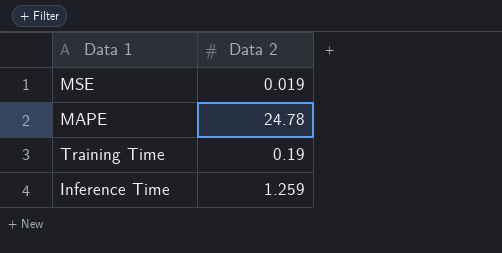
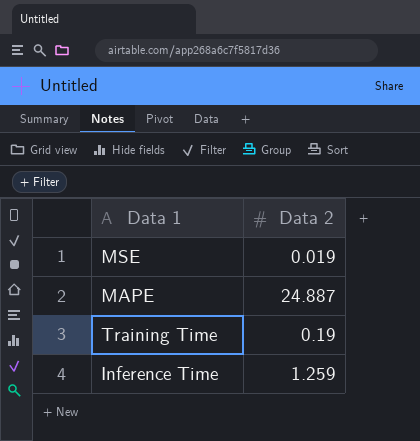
MAPE | Data 2: 24.78 -> 24.887

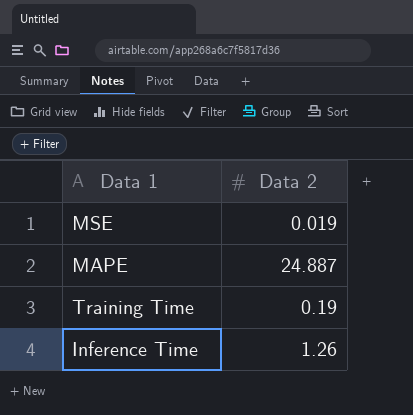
Inference Time | Data 2: 1.259 -> 1.26

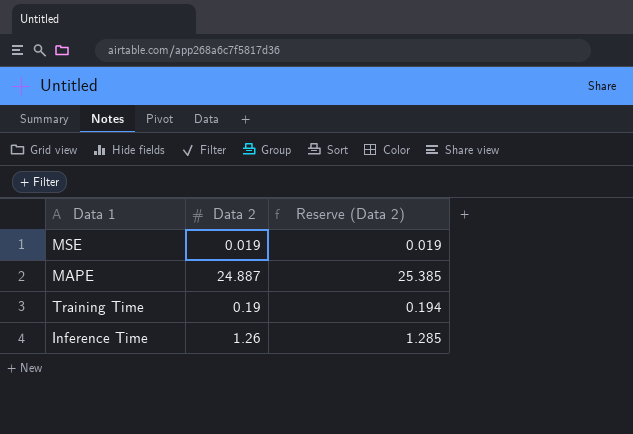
column Reserve (Data 2) | formula: none -> [Data 2] * 1.02

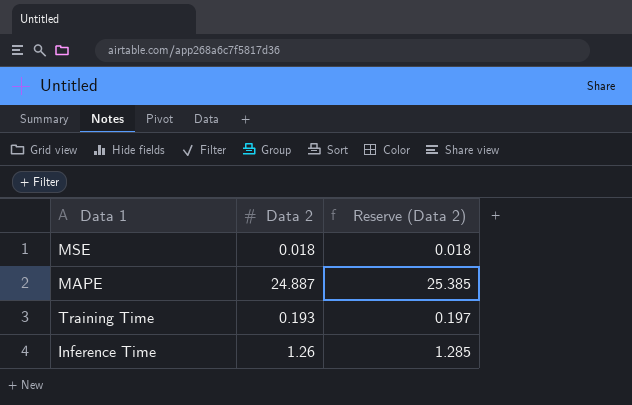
MSE | Data 2: 0.019 -> 0.018
MSE | Reserve (Data 2): 0.019 -> 0.018
Training Time | Data 2: 0.19 -> 0.193
Training Time | Reserve (Data 2): 0.194 -> 0.197

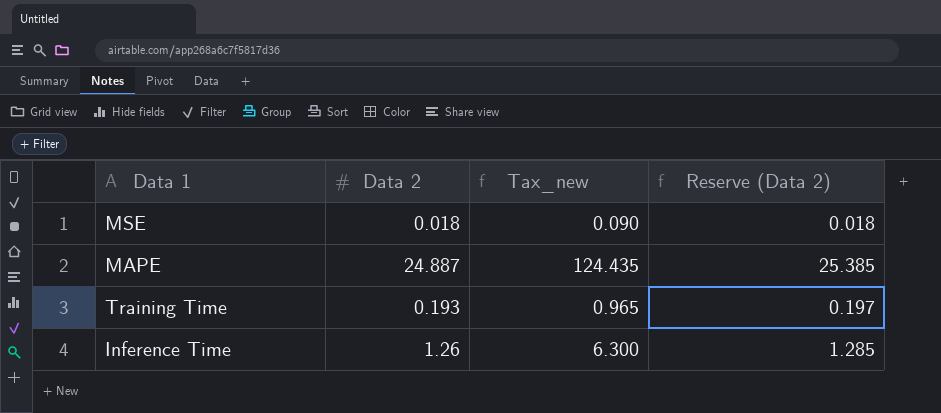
column Tax_new | formula: none -> [Data 2] * 5

